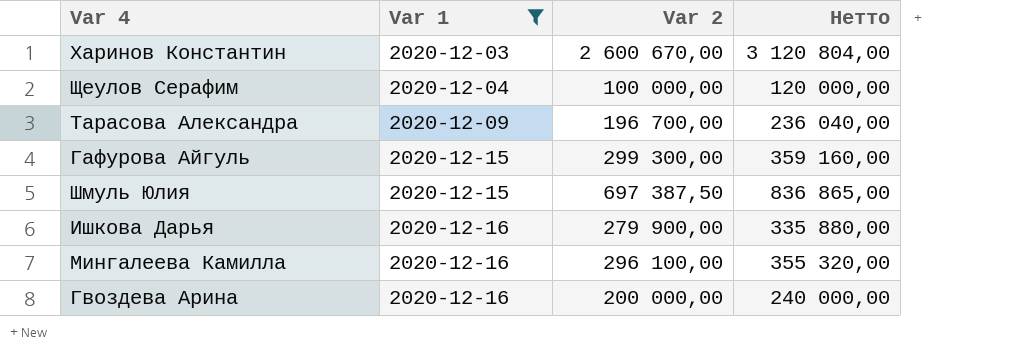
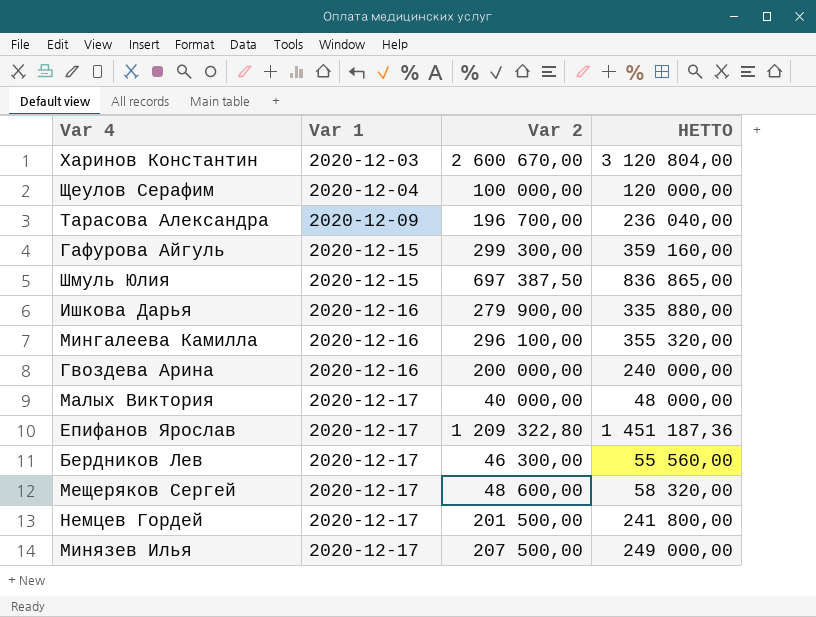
filter: Var 1 != 2020-12-17 -> none
column name: Нетто -> НЕТТО

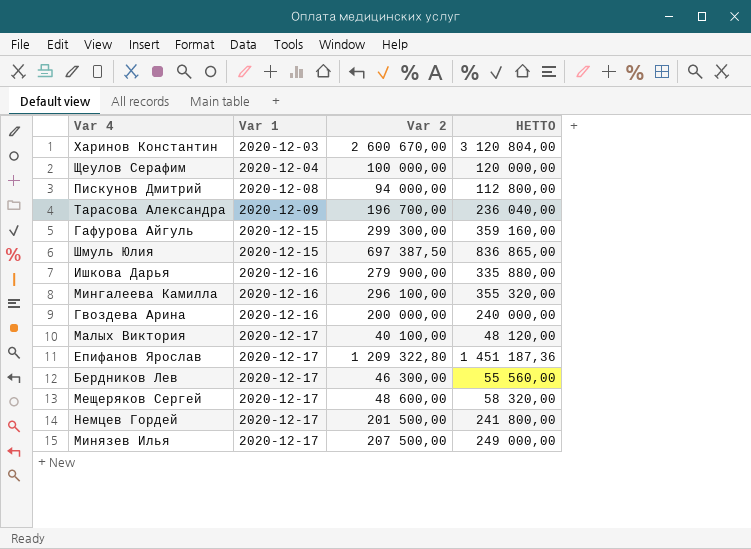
row Пискунов Дмитрий: none -> 2020-12-08 | 94 000,00 | 112 800,00
Малых Виктория | Var 2: 40 000,00 -> 40 100,00
Малых Виктория | НЕТТО: 48 000,00 -> 48 120,00

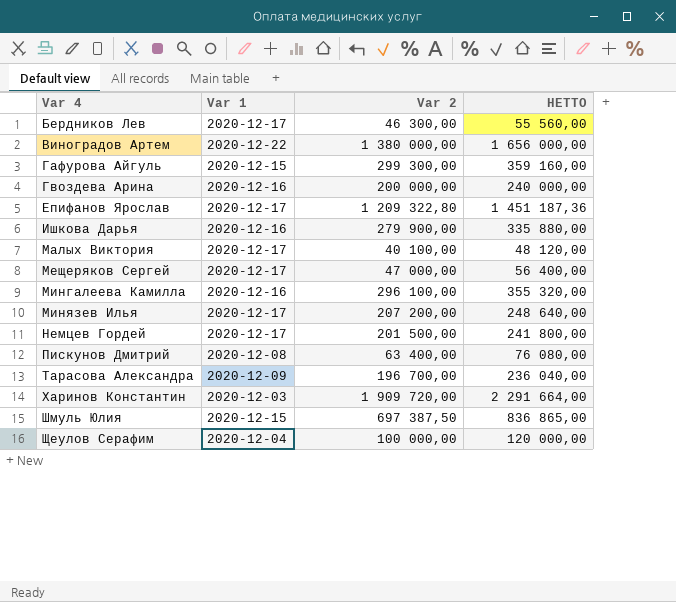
row order: Var 1 ascending -> Var 4 ascending
row Виноградов Артем: none -> 2020-12-22 | 1 380 000,00 | 1 656 000,00
Мещеряков Сергей | Var 2: 48 600,00 -> 47 000,00
Мещеряков Сергей | НЕТТО: 58 320,00 -> 56 400,00
Минязев Илья | Var 2: 207 500,00 -> 207 200,00
Минязев Илья | НЕТТО: 249 000,00 -> 248 640,00
Пискунов Дмитрий | Var 2: 94 000,00 -> 63 400,00
Пискунов Дмитрий | НЕТТО: 112 800,00 -> 76 080,00
Харинов Константин | Var 2: 2 600 670,00 -> 1 909 720,00
Харинов Константин | НЕТТО: 3 120 804,00 -> 2 291 664,00

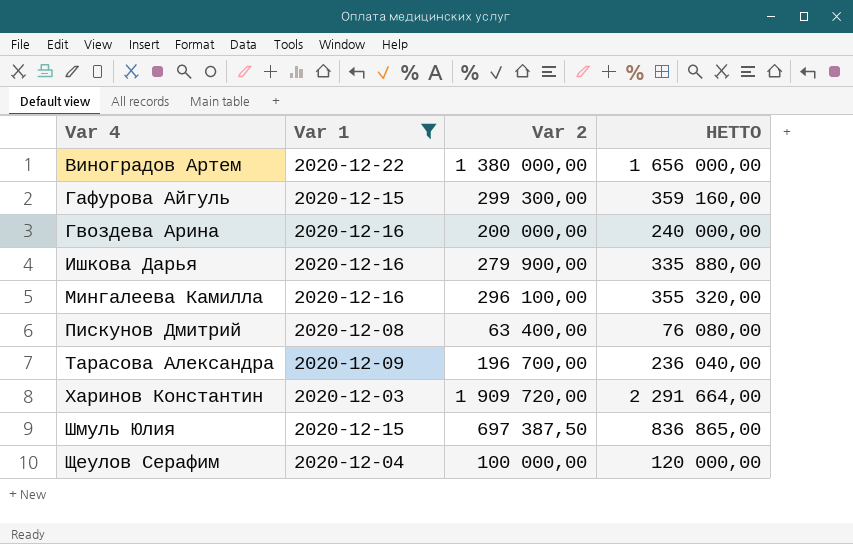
filter: none -> Var 1 != 2020-12-17

